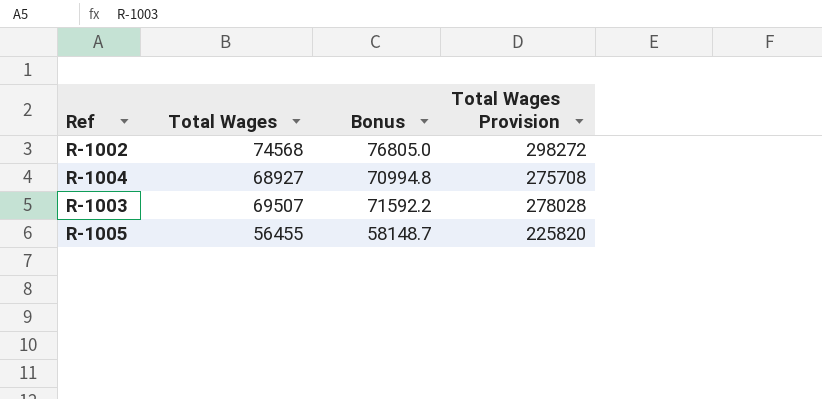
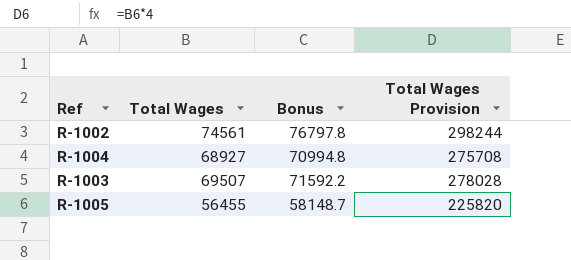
R-1002 | Total Wages: 74568 -> 74561
R-1002 | Bonus: 76805.0 -> 76797.8
R-1002 | Total Wages Provision: 298272 -> 298244

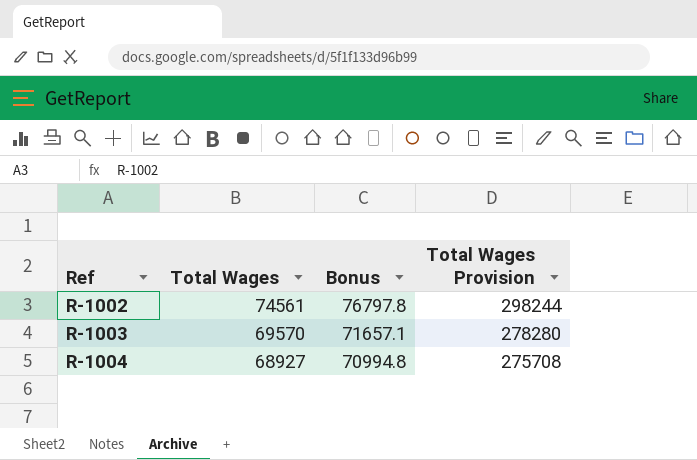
row order: none -> Ref ascending
row R-1005: 56455 | 58148.7 | 225820 -> none
R-1003 | Total Wages: 69507 -> 69570
R-1003 | Bonus: 71592.2 -> 71657.1
R-1003 | Total Wages Provision: 278028 -> 278280

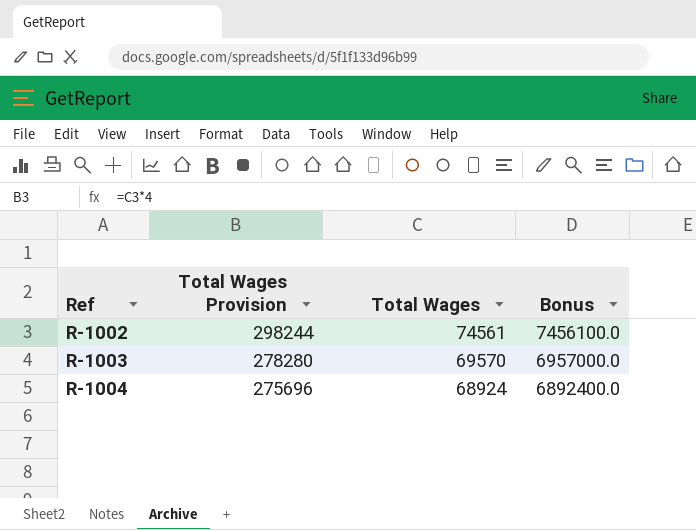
column Total Wages Provision | position: 4 -> 2
column Bonus | formula: [Total Wages] * 1.03 -> [Total Wages] * 100
R-1004 | Total Wages Provision: 275708 -> 275696
R-1004 | Total Wages: 68927 -> 68924

